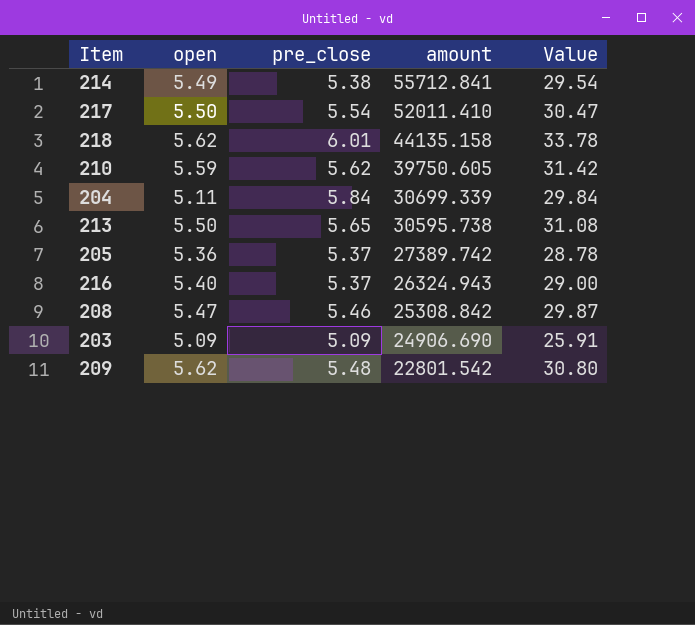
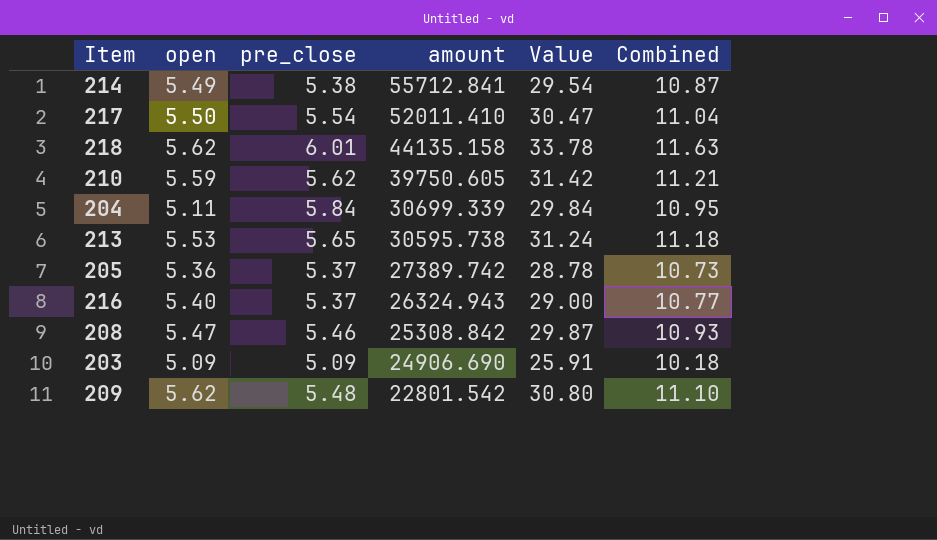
column Combined | formula: none -> [open] + [pre_close]
213 | open: 5.50 -> 5.53
213 | Value: 31.08 -> 31.24

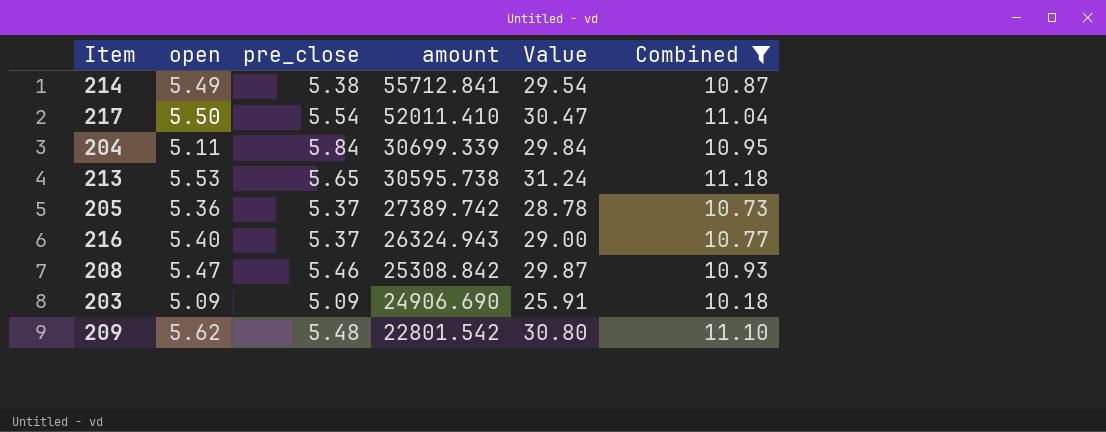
filter: none -> Combined <= 11.18

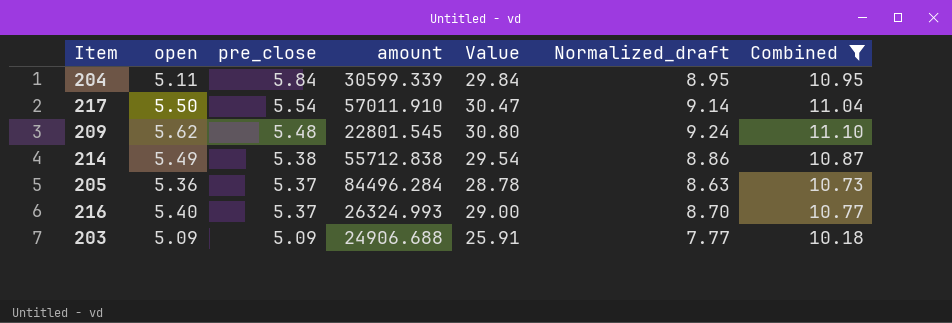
row order: amount descending -> pre_close descending
column Normalized_draft | formula: none -> [Value] * 0.3
row 213: 5.53 | 5.65 | 30595.738 | 31.24 | 11.18 -> none
row 208: 5.47 | 5.46 | 25308.842 | 29.87 | 10.93 -> none
204 | amount: 30699.339 -> 30599.339
217 | amount: 52011.410 -> 57011.910
209 | amount: 22801.542 -> 22801.545
214 | amount: 55712.841 -> 55712.838
205 | amount: 27389.742 -> 84496.284
216 | amount: 26324.943 -> 26324.993
203 | amount: 24906.690 -> 24906.688

